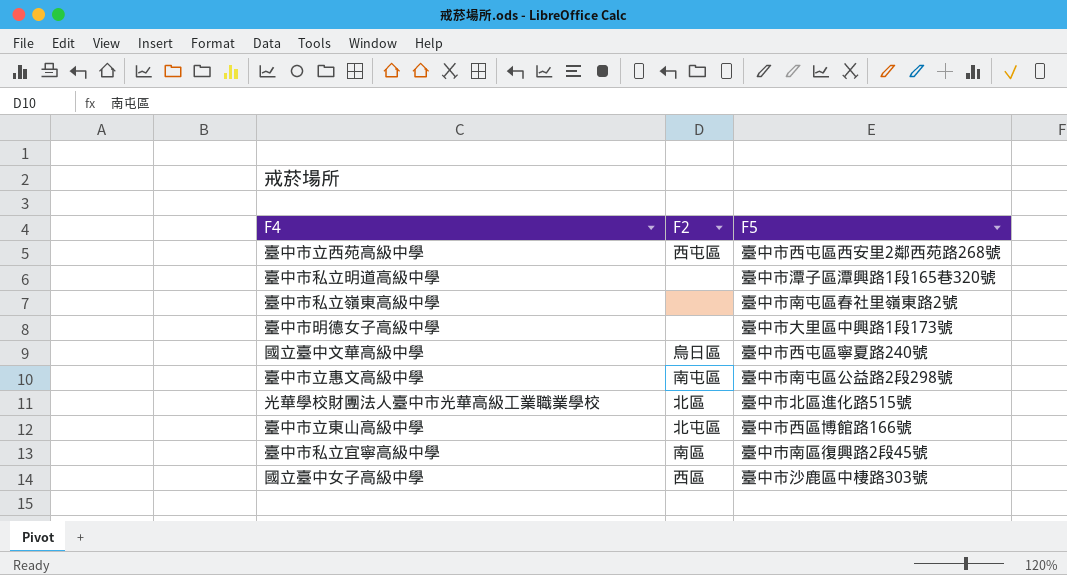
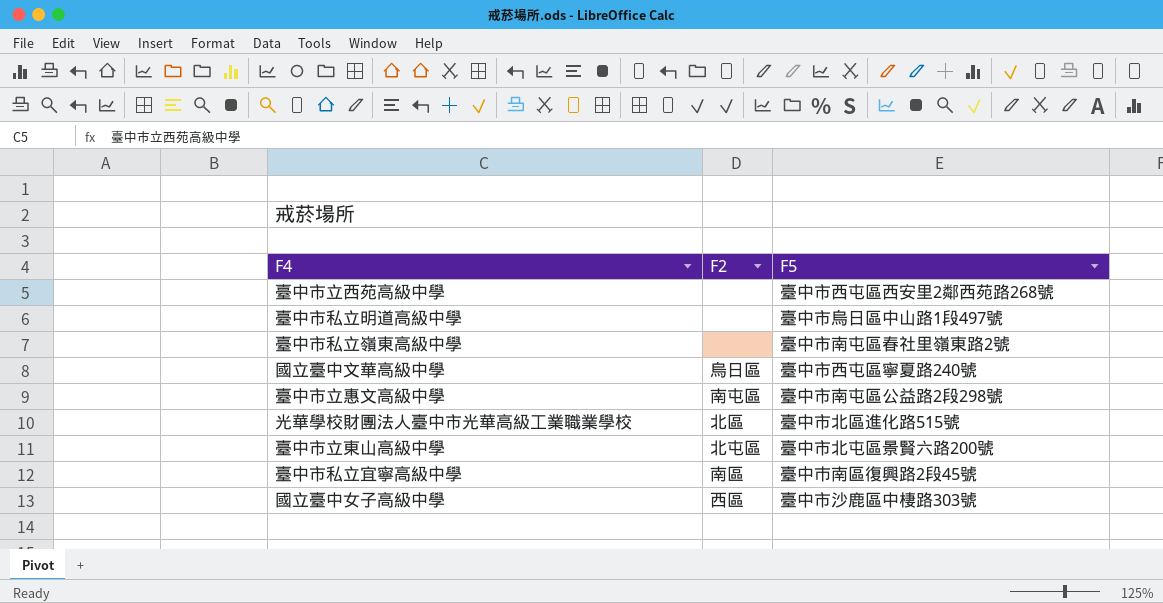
row 臺中市明德女子高級中學: none | 臺中市大里區中興路1段173號 -> none
臺中市立西苑高級中學 | F2: 西屯區 -> none
臺中市私立明道高級中學 | F5: 臺中市潭子區潭興路1段165巷320號 -> 臺中市烏日區中山路1段497號
臺中市立東山高級中學 | F5: 臺中市西區博館路166號 -> 臺中市北屯區景賢六路200號

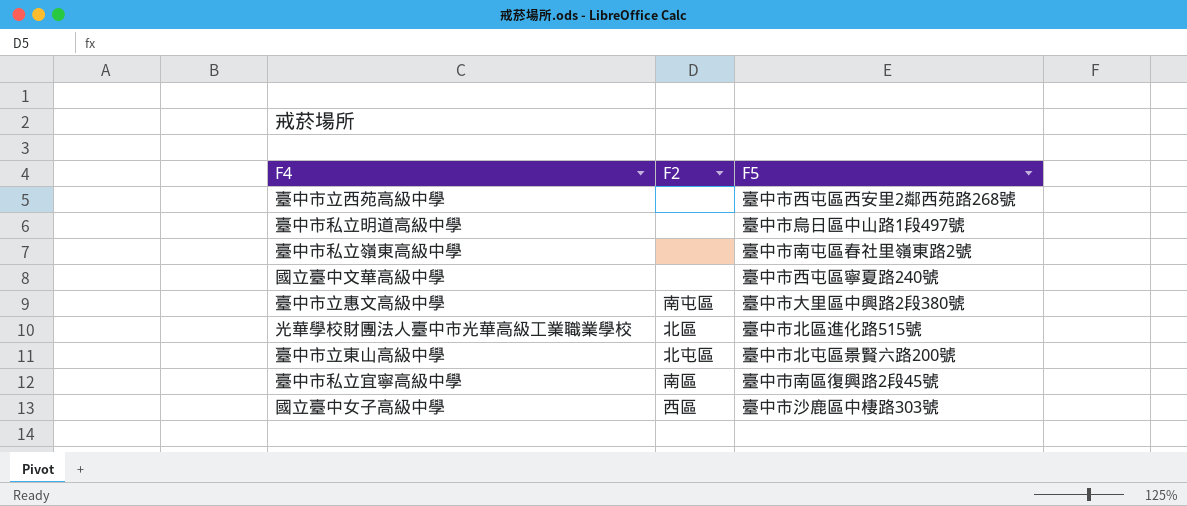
國立臺中文華高級中學 | F2: 烏日區 -> none
臺中市立惠文高級中學 | F5: 臺中市南屯區公益路2段298號 -> 臺中市大里區中興路2段380號

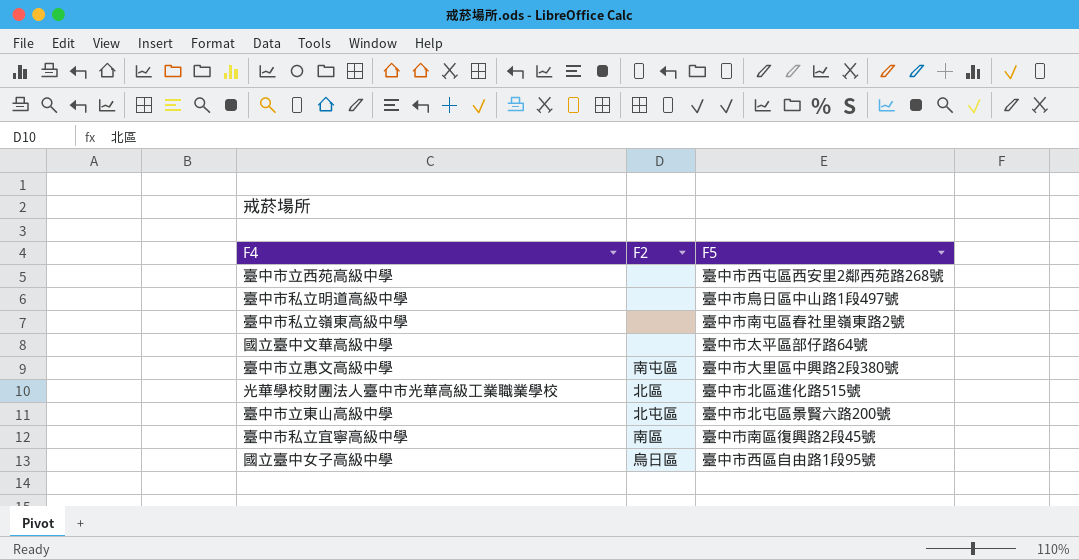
國立臺中文華高級中學 | F5: 臺中市西屯區寧夏路240號 -> 臺中市太平區部仔路64號
國立臺中女子高級中學 | F2: 西區 -> 烏日區
國立臺中女子高級中學 | F5: 臺中市沙鹿區中棲路303號 -> 臺中市西區自由路1段95號

